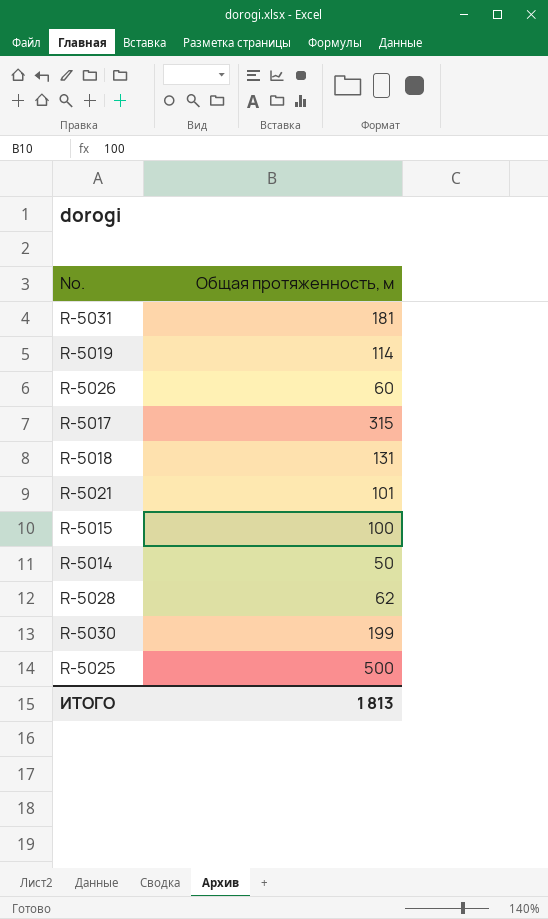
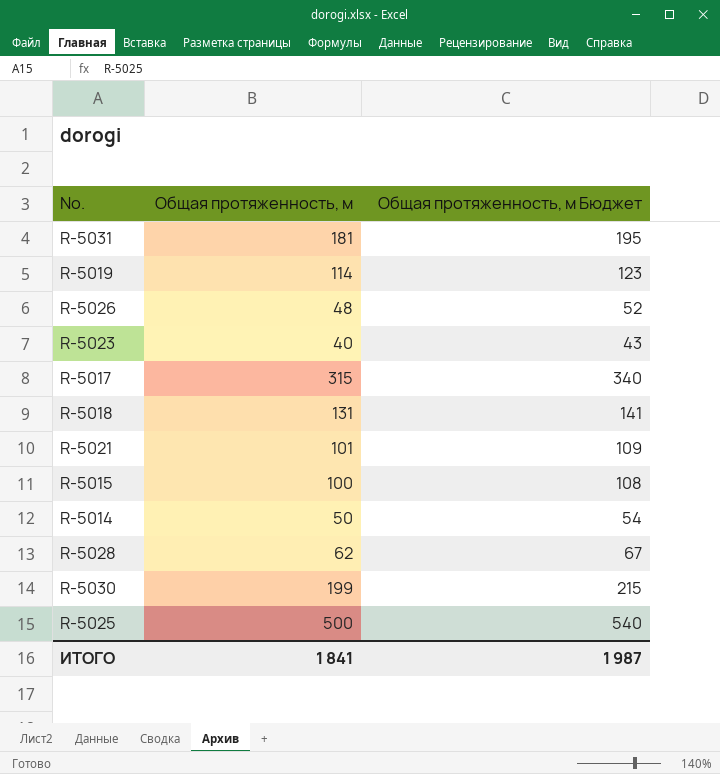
column Общая протяженность, м Бюджет | formula: none -> [Общая протяженность, м] * 1,08
R-5026 | Общая протяженность, м: 60 -> 48
row R-5023: none -> 40 | 43
ИТОГО | Общая протяженность, м: 1 813 -> 1 841

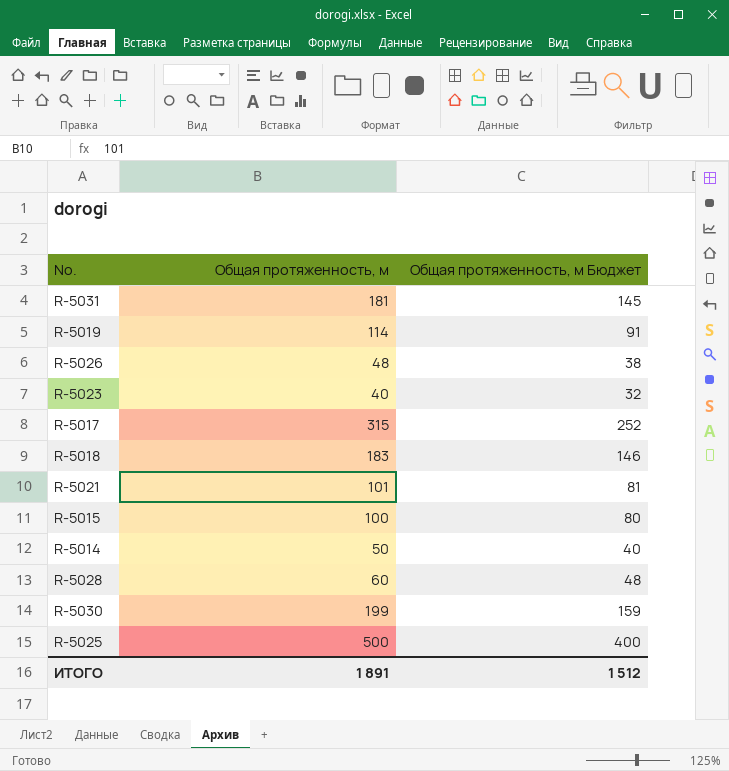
column Общая протяженность, м Бюджет | formula: [Общая протяженность, м] * 1,08 -> [Общая протяженность, м] * 0,8
R-5018 | Общая протяженность, м: 131 -> 183
R-5028 | Общая протяженность, м: 62 -> 60
ИТОГО | Общая протяженность, м: 1 841 -> 1 891
ИТОГО | Общая протяженность, м Бюджет: 1 987 -> 1 512

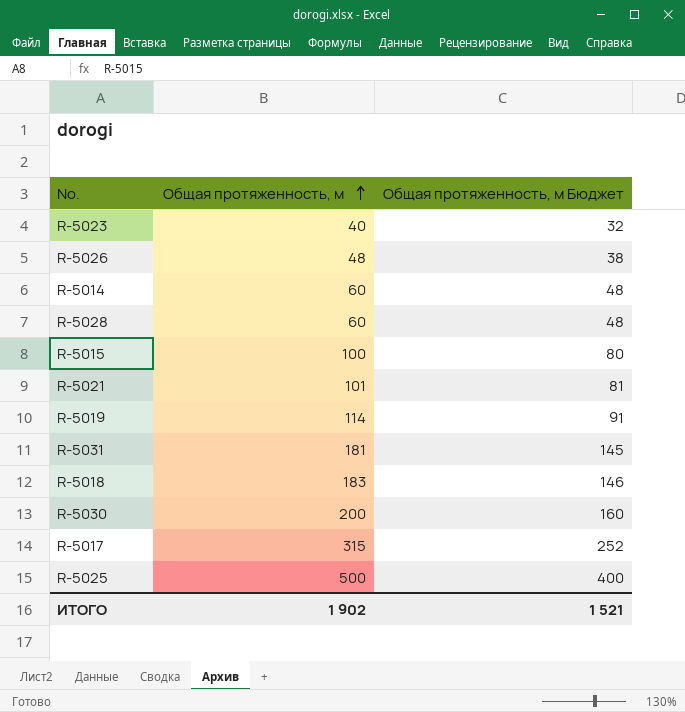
row order: none -> Общая протяженность, м ascending
R-5014 | Общая протяженность, м: 50 -> 60
R-5014 | Общая протяженность, м Бюджет: 40 -> 48
R-5030 | Общая протяженность, м: 199 -> 200
R-5030 | Общая протяженность, м Бюджет: 159 -> 160
ИТОГО | Общая протяженность, м: 1 891 -> 1 902
ИТОГО | Общая протяженность, м Бюджет: 1 512 -> 1 521

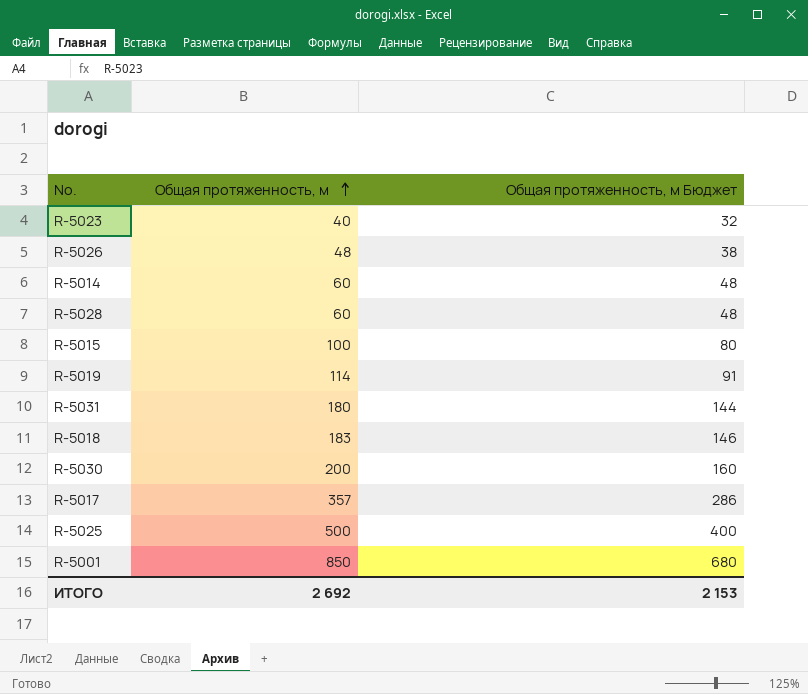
row R-5021: 101 | 81 -> none
R-5031 | Общая протяженность, м: 181 -> 180
R-5031 | Общая протяженность, м Бюджет: 145 -> 144
R-5017 | Общая протяженность, м: 315 -> 357
R-5017 | Общая протяженность, м Бюджет: 252 -> 286
row R-5001: none -> 850 | 680
ИТОГО | Общая протяженность, м: 1 902 -> 2 692
ИТОГО | Общая протяженность, м Бюджет: 1 521 -> 2 153

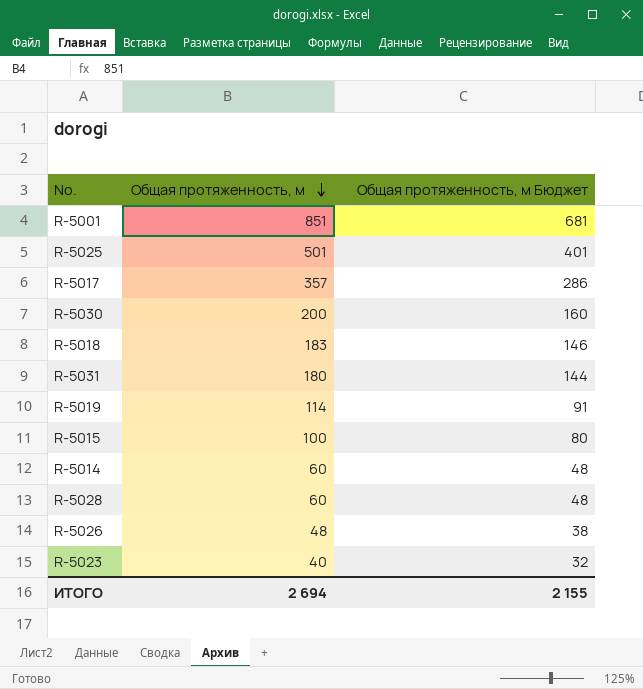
row order: Общая протяженность, м ascending -> Общая протяженность, м descending
R-5001 | Общая протяженность, м: 850 -> 851
R-5001 | Общая протяженность, м Бюджет: 680 -> 681
R-5025 | Общая протяженность, м: 500 -> 501
R-5025 | Общая протяженность, м Бюджет: 400 -> 401
ИТОГО | Общая протяженность, м: 2 692 -> 2 694
ИТОГО | Общая протяженность, м Бюджет: 2 153 -> 2 155

